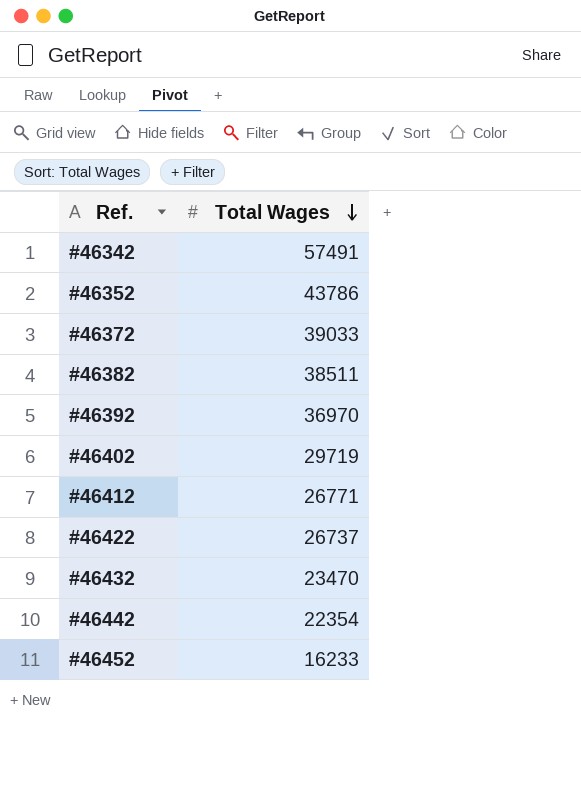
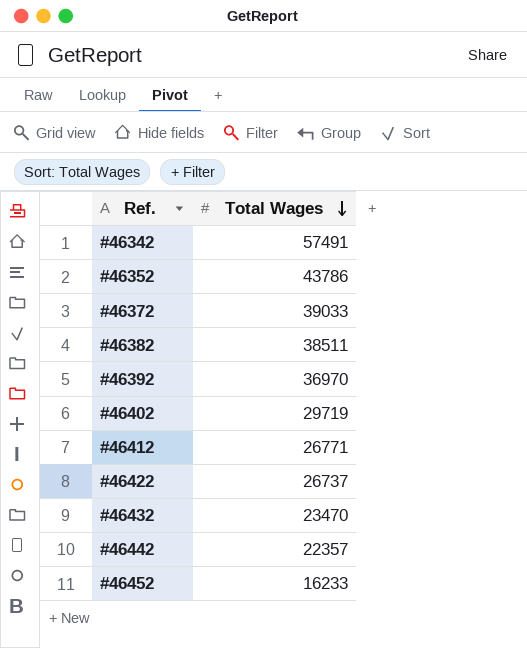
#46442 | Total Wages: 22354 -> 22357

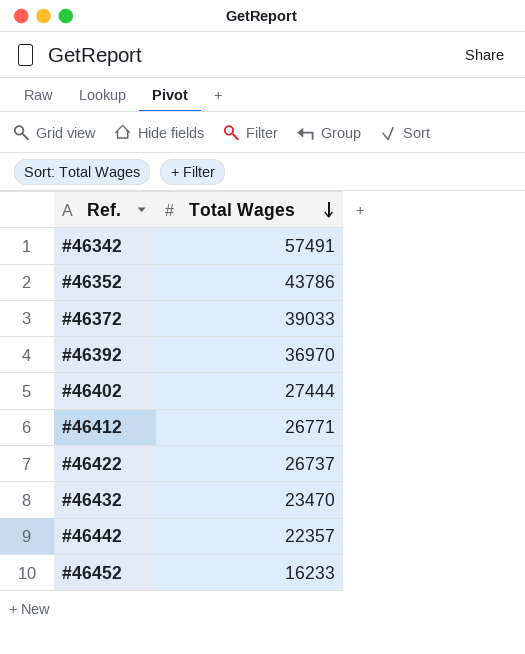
row #46382: 38511 -> none
#46402 | Total Wages: 29719 -> 27444

